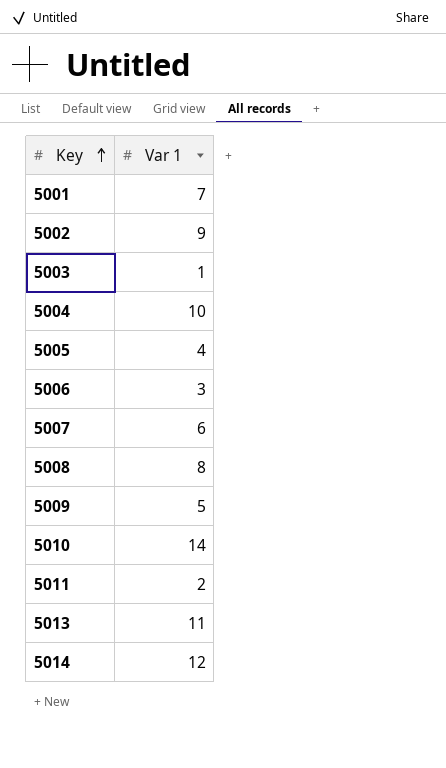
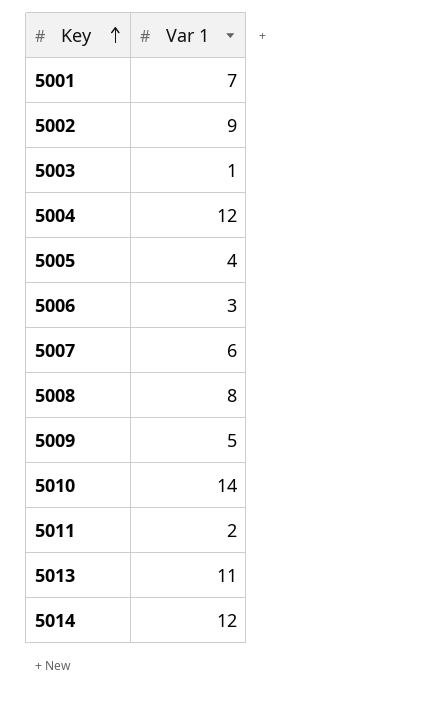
5004 | Var 1: 10 -> 12

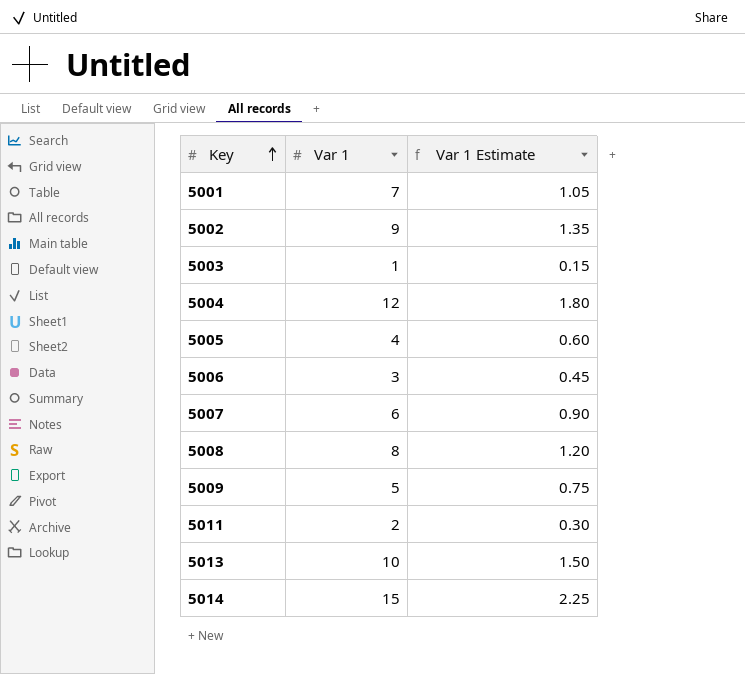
column Var 1 Estimate | formula: none -> [Var 1] * 0.15
row 5010: 14 -> none
5013 | Var 1: 11 -> 10
5014 | Var 1: 12 -> 15

